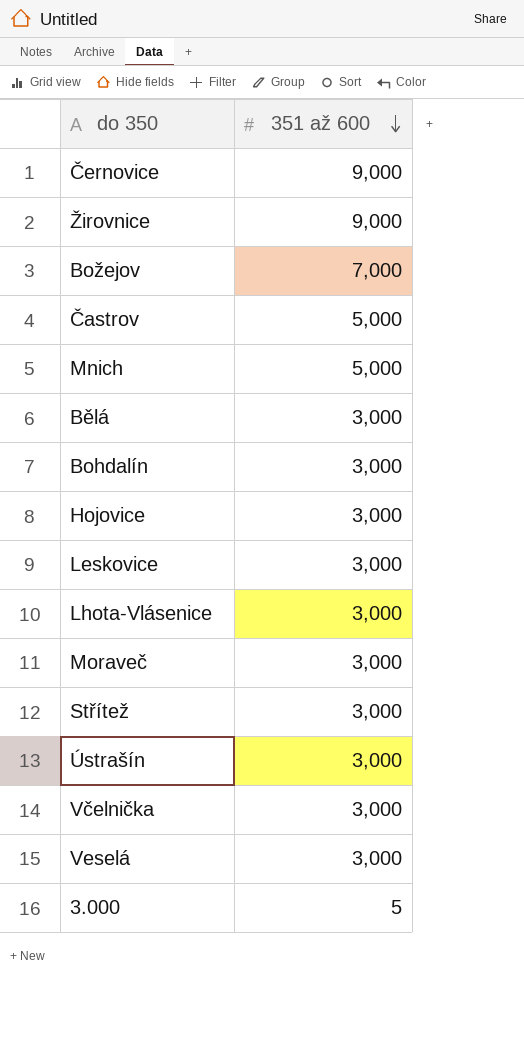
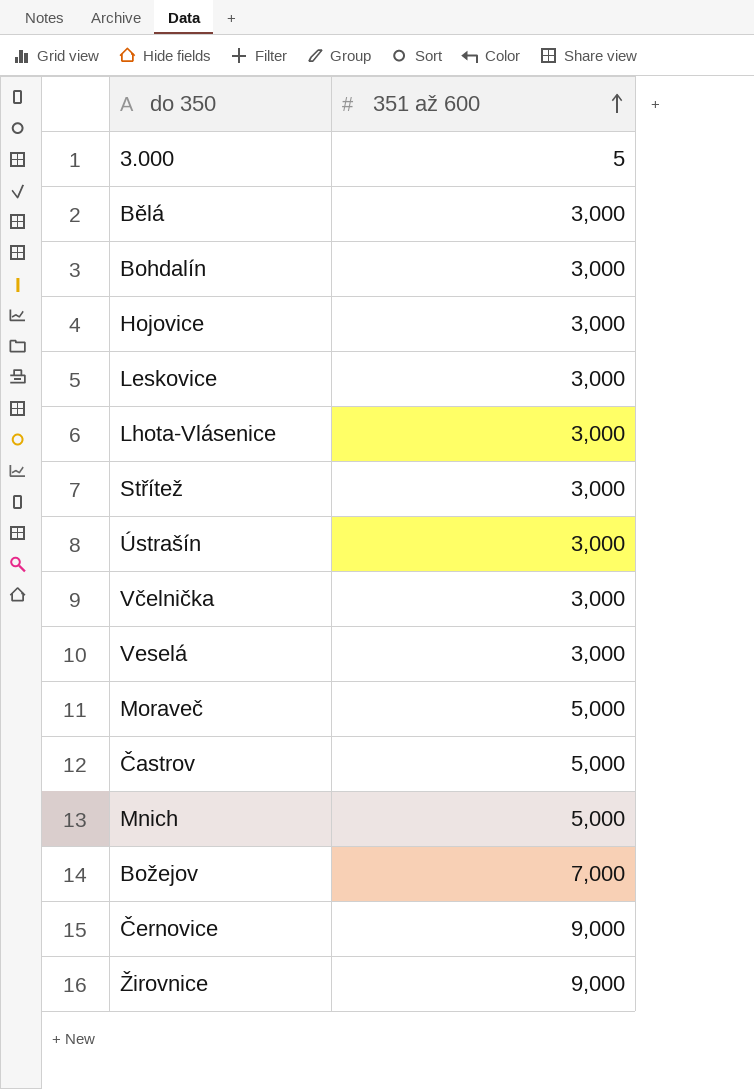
row order: 351 až 600 descending -> 351 až 600 ascending
Moraveč | 351 až 600: 3,000 -> 5,000

